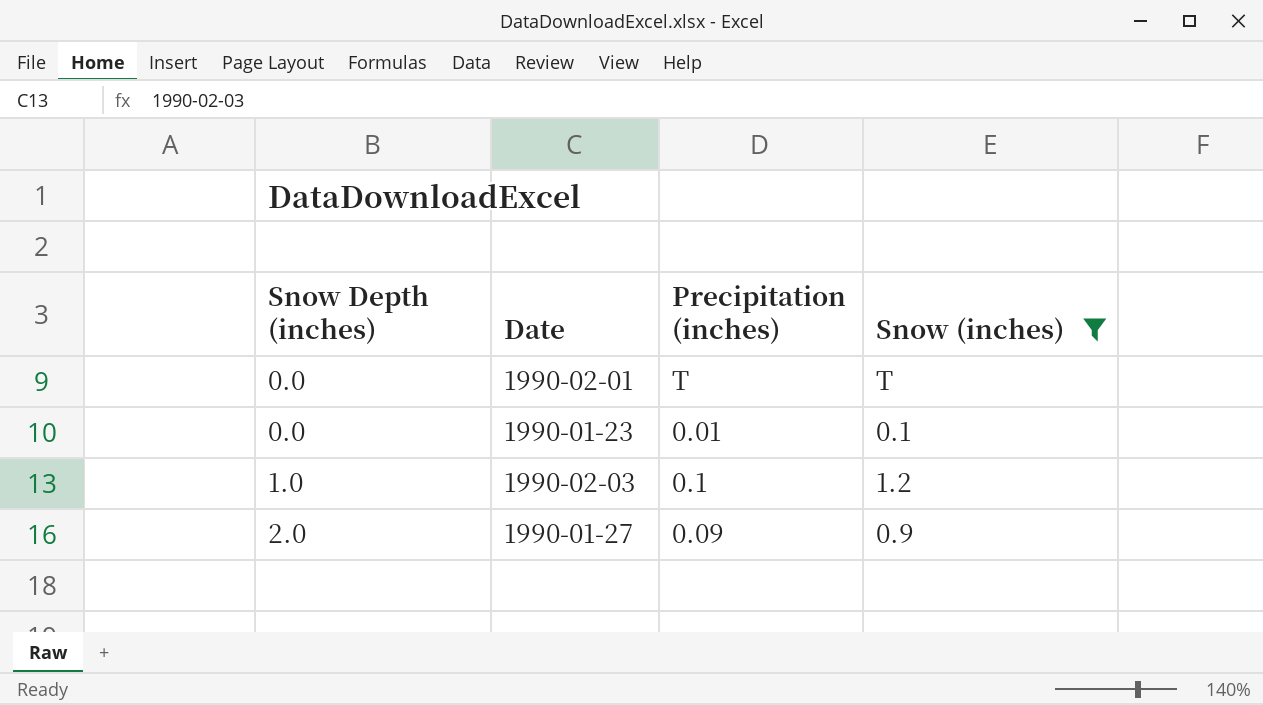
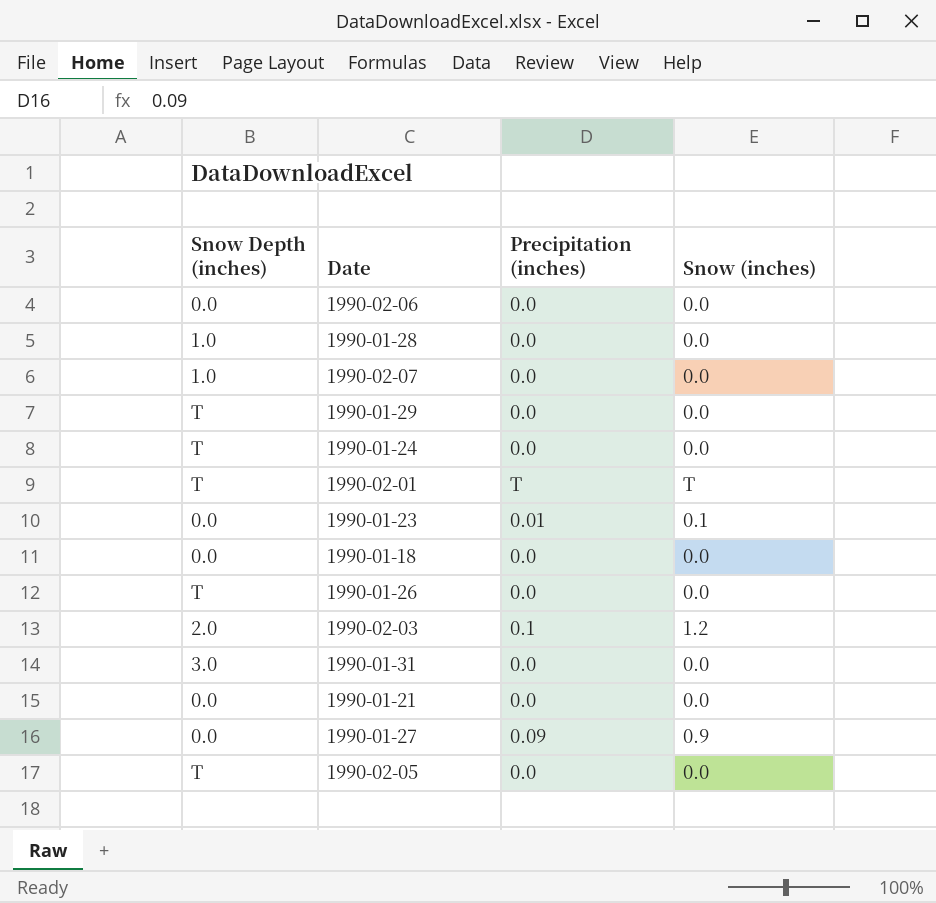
filter: Snow (inches) != 0.0 -> none
1990-02-01 | Snow Depth (inches): 0.0 -> T
1990-02-03 | Snow Depth (inches): 1.0 -> 2.0
1990-01-27 | Snow Depth (inches): 2.0 -> 0.0

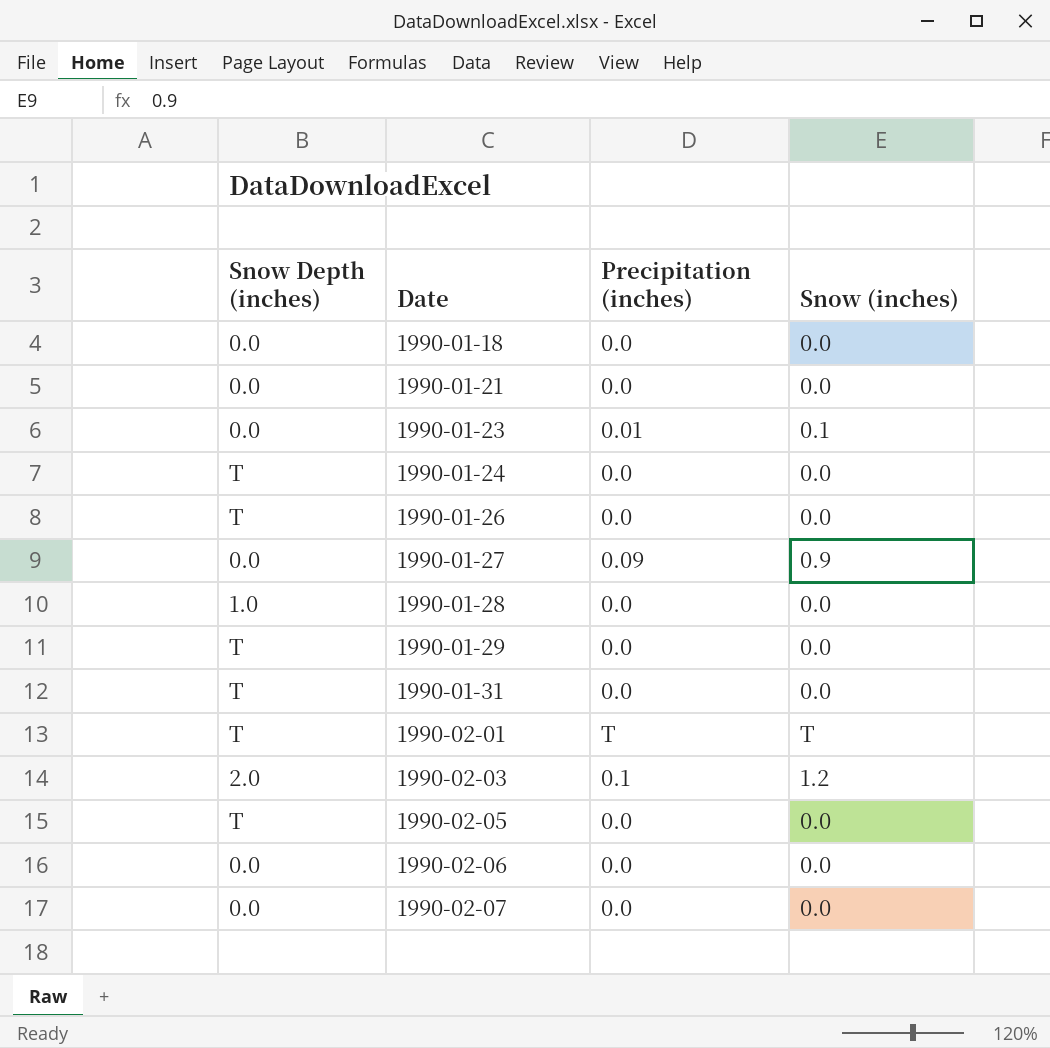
row order: none -> Date ascending
1990-01-31 | Snow Depth (inches): 3.0 -> T
1990-02-07 | Snow Depth (inches): 1.0 -> 0.0

